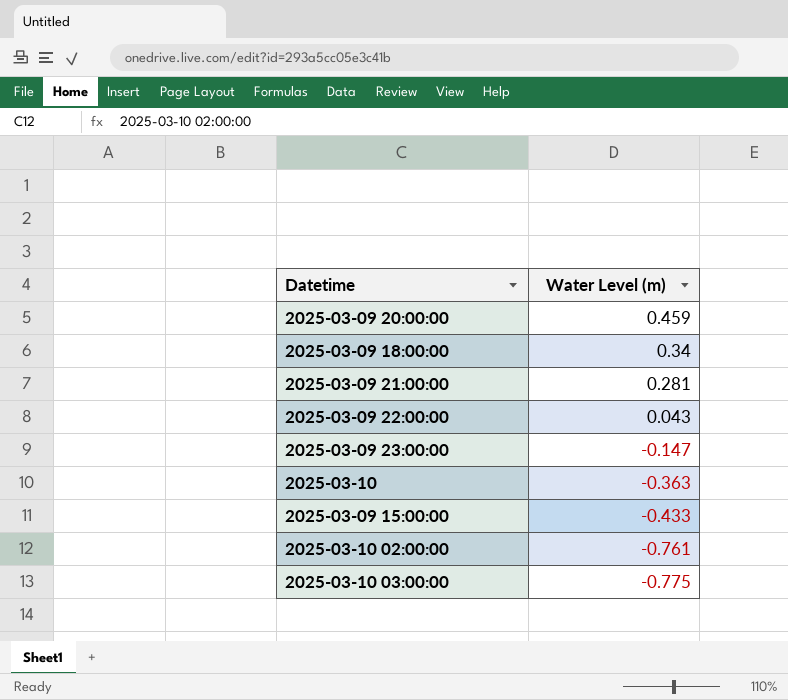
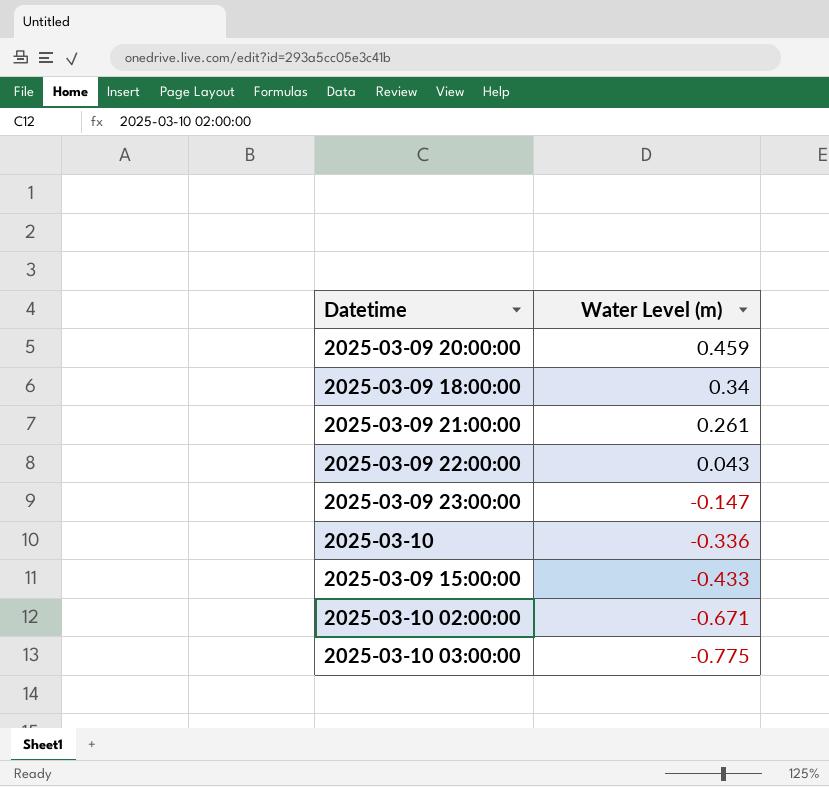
2025-03-09 21:00:00 | Water Level (m): 0.281 -> 0.261
2025-03-10 | Water Level (m): -0.363 -> -0.336
2025-03-10 02:00:00 | Water Level (m): -0.761 -> -0.671

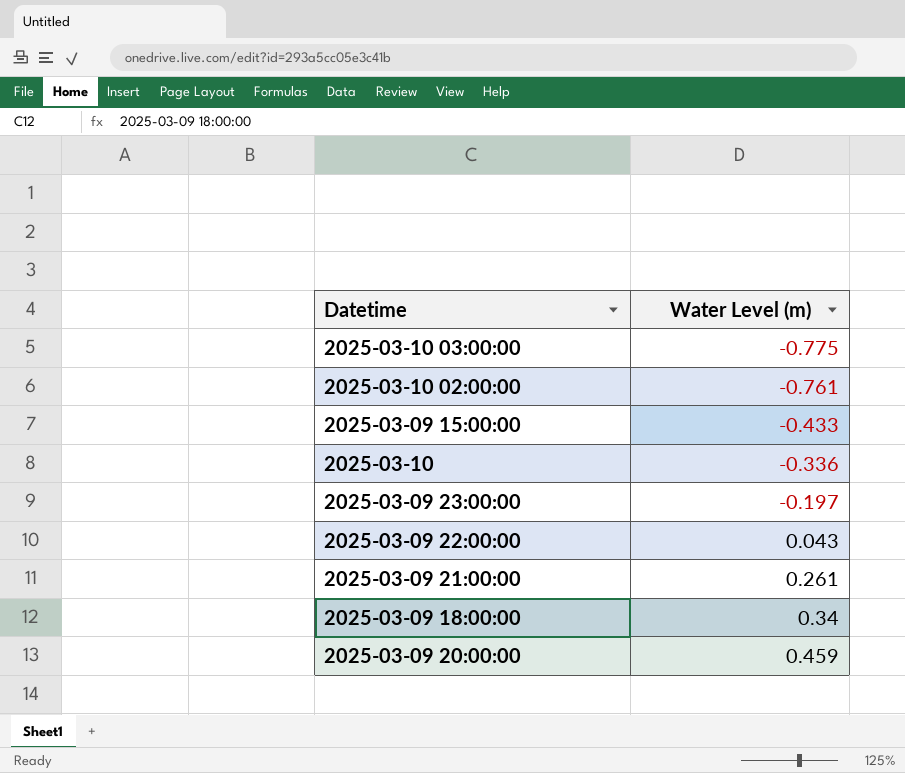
row order: Water Level (m) descending -> Water Level (m) ascending
2025-03-10 02:00:00 | Water Level (m): -0.671 -> -0.761
2025-03-09 23:00:00 | Water Level (m): -0.147 -> -0.197

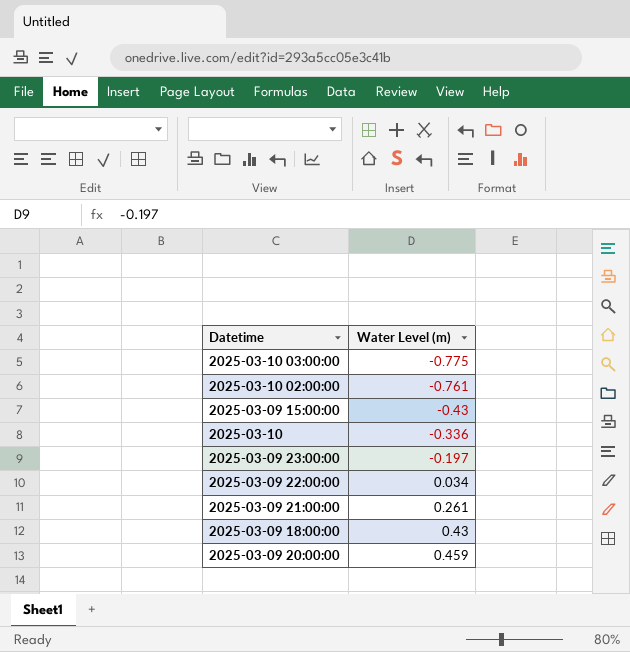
2025-03-09 15:00:00 | Water Level (m): -0.433 -> -0.43
2025-03-09 22:00:00 | Water Level (m): 0.043 -> 0.034
2025-03-09 18:00:00 | Water Level (m): 0.34 -> 0.43

